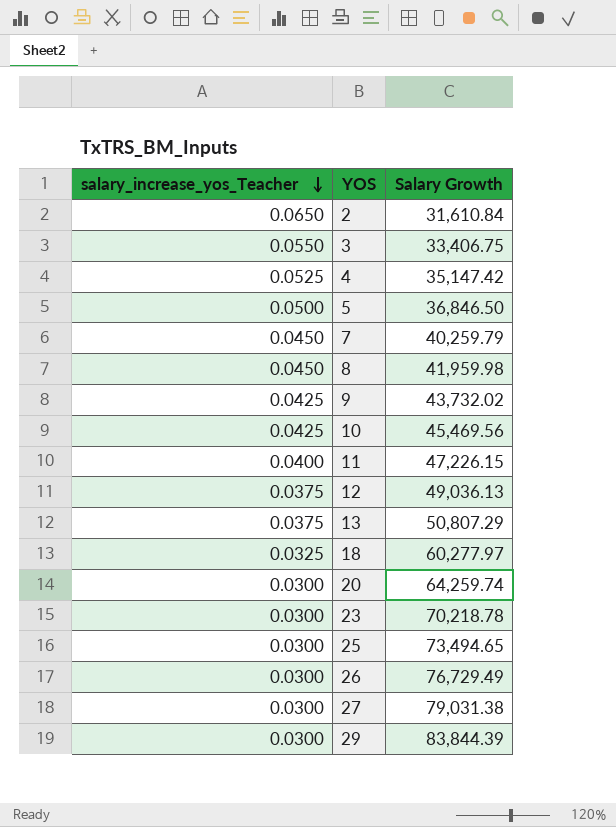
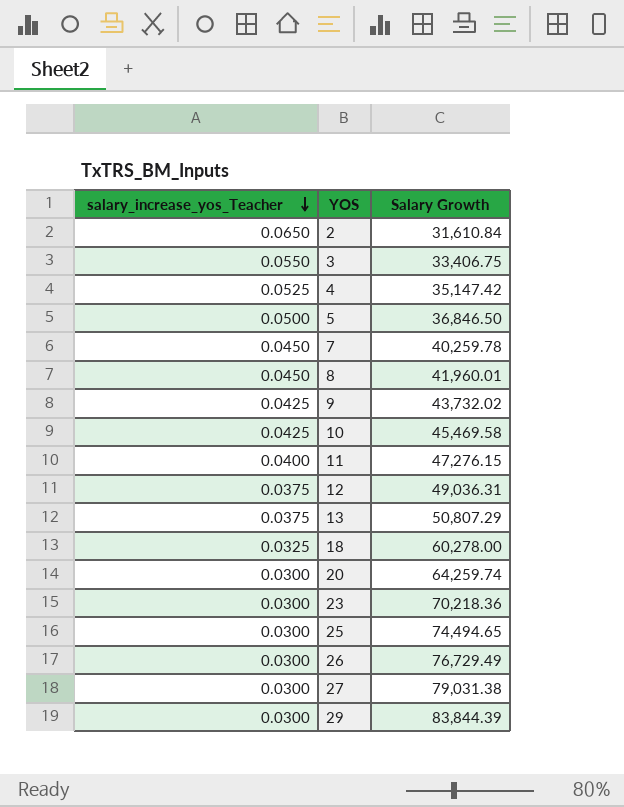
7 | Salary Growth: 40,259.79 -> 40,259.78
8 | Salary Growth: 41,959.98 -> 41,960.01
10 | Salary Growth: 45,469.56 -> 45,469.58
11 | Salary Growth: 47,226.15 -> 47,276.15
12 | Salary Growth: 49,036.13 -> 49,036.31
18 | Salary Growth: 60,277.97 -> 60,278.00
23 | Salary Growth: 70,218.78 -> 70,218.36
25 | Salary Growth: 73,494.65 -> 74,494.65

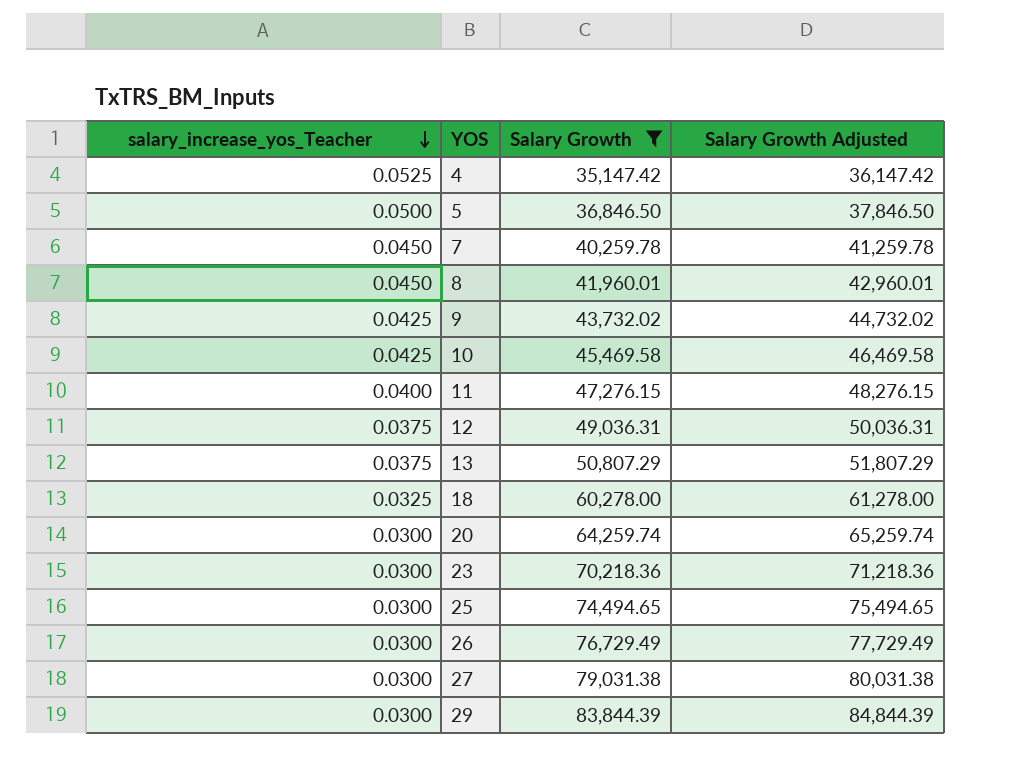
filter: none -> Salary Growth >= 35,147.42
column Salary Growth Adjusted | formula: none -> [Salary Growth] + 1000

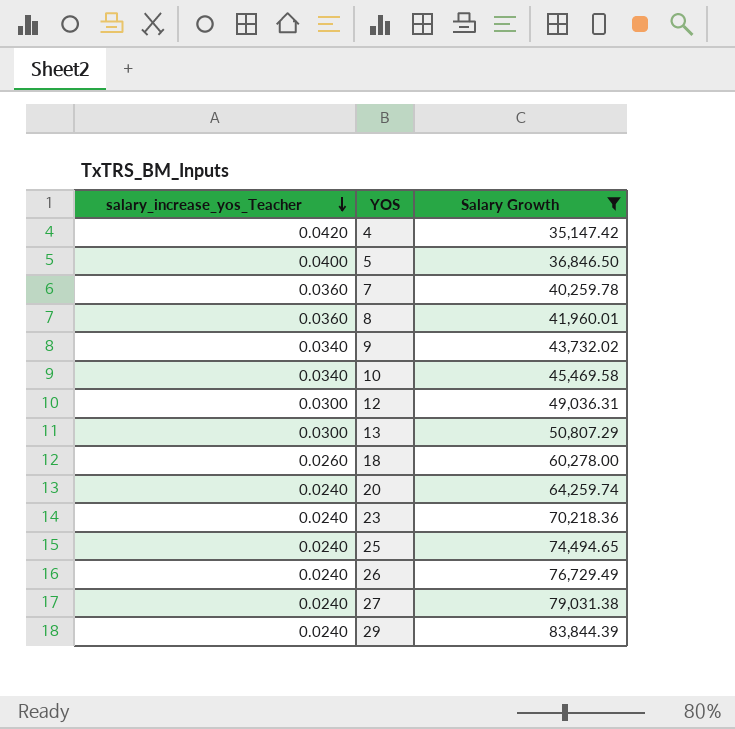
column Salary Growth Adjusted | formula: [Salary Growth] + 1000 -> none
row 11: 0.0400 | 47,276.15 | 48,276.15 -> none
4 | salary_increase_yos_Teacher: 0.0525 -> 0.0420
5 | salary_increase_yos_Teacher: 0.0500 -> 0.0400
7 | salary_increase_yos_Teacher: 0.0450 -> 0.0360
8 | salary_increase_yos_Teacher: 0.0450 -> 0.0360
9 | salary_increase_yos_Teacher: 0.0425 -> 0.0340
10 | salary_increase_yos_Teacher: 0.0425 -> 0.0340
12 | salary_increase_yos_Teacher: 0.0375 -> 0.0300
13 | salary_increase_yos_Teacher: 0.0375 -> 0.0300
18 | salary_increase_yos_Teacher: 0.0325 -> 0.0260
20 | salary_increase_yos_Teacher: 0.0300 -> 0.0240
23 | salary_increase_yos_Teacher: 0.0300 -> 0.0240
25 | salary_increase_yos_Teacher: 0.0300 -> 0.0240
26 | salary_increase_yos_Teacher: 0.0300 -> 0.0240
27 | salary_increase_yos_Teacher: 0.0300 -> 0.0240
29 | salary_increase_yos_Teacher: 0.0300 -> 0.0240

